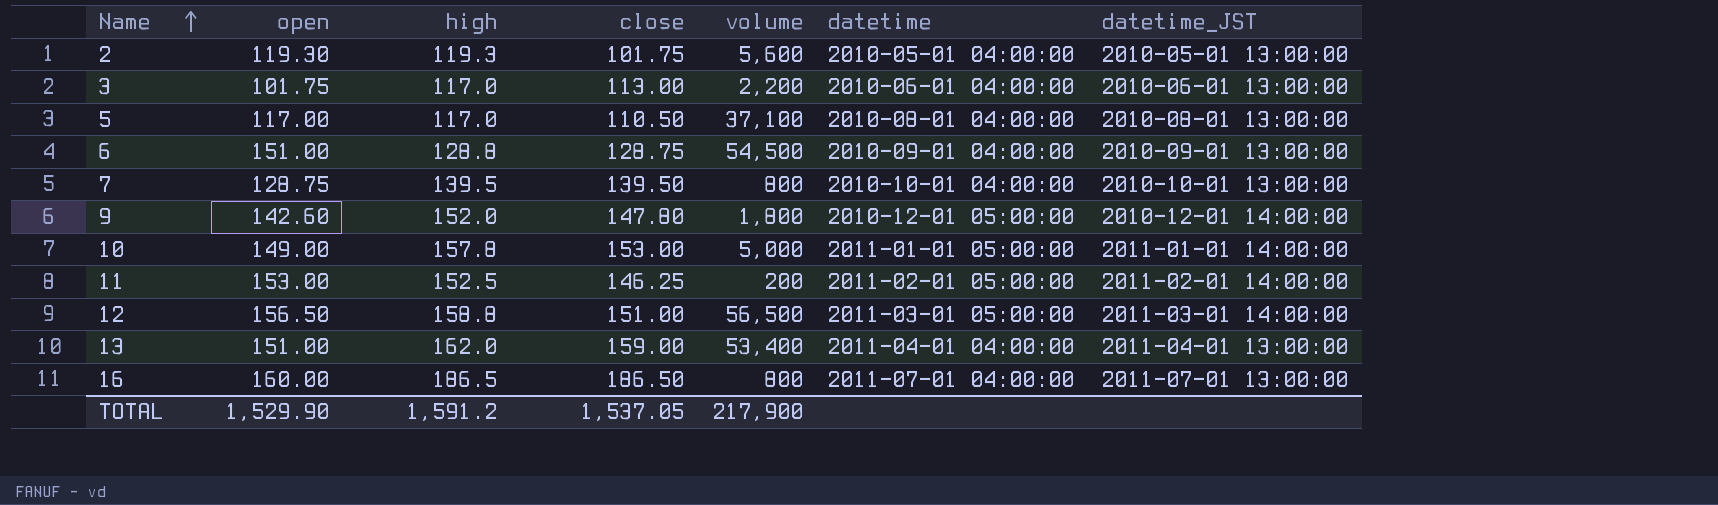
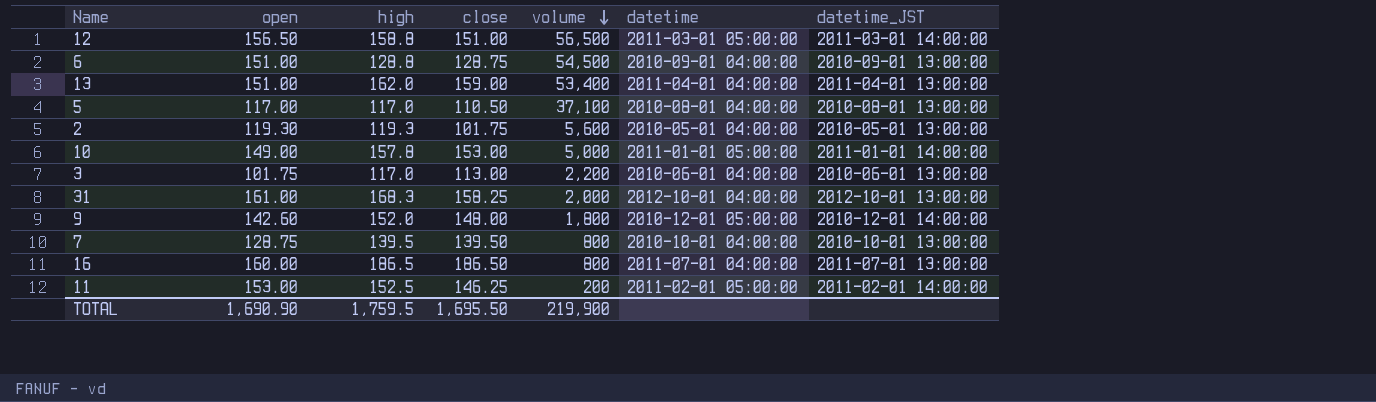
row order: Name ascending -> volume descending
row 31: none -> 161.00 | 168.3 | 158.25 | 2,000 | 2012-10-01 04:00:00 | 2012-10-01 13:00:00
9 | close: 147.80 -> 148.00
TOTAL | open: 1,529.90 -> 1,690.90
TOTAL | high: 1,591.2 -> 1,759.5
TOTAL | close: 1,537.05 -> 1,695.50
TOTAL | volume: 217,900 -> 219,900

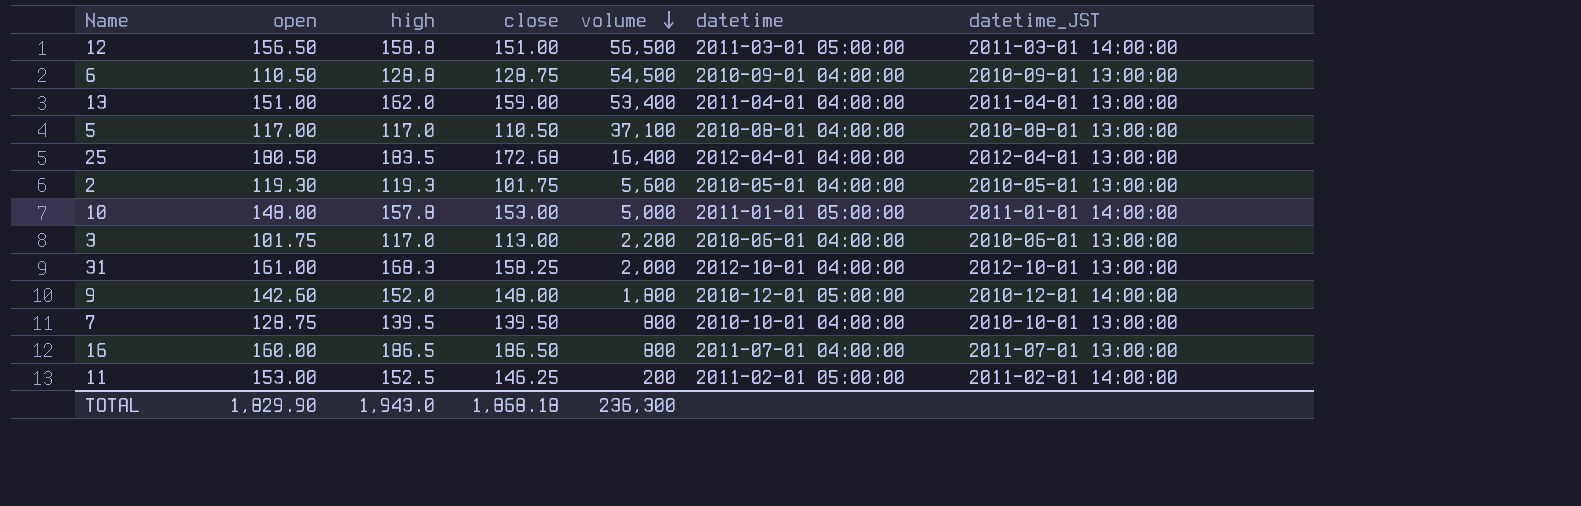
6 | open: 151.00 -> 110.50
row 25: none -> 180.50 | 183.5 | 172.68 | 16,400 | 2012-04-01 04:00:00 | 2012-04-01 13:00:00
10 | open: 149.00 -> 148.00
TOTAL | open: 1,690.90 -> 1,829.90
TOTAL | high: 1,759.5 -> 1,943.0
TOTAL | close: 1,695.50 -> 1,868.18
TOTAL | volume: 219,900 -> 236,300

